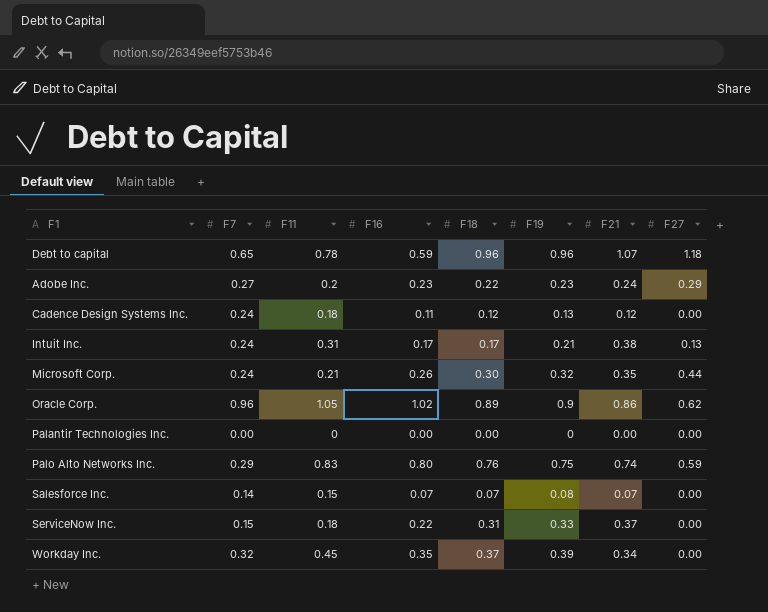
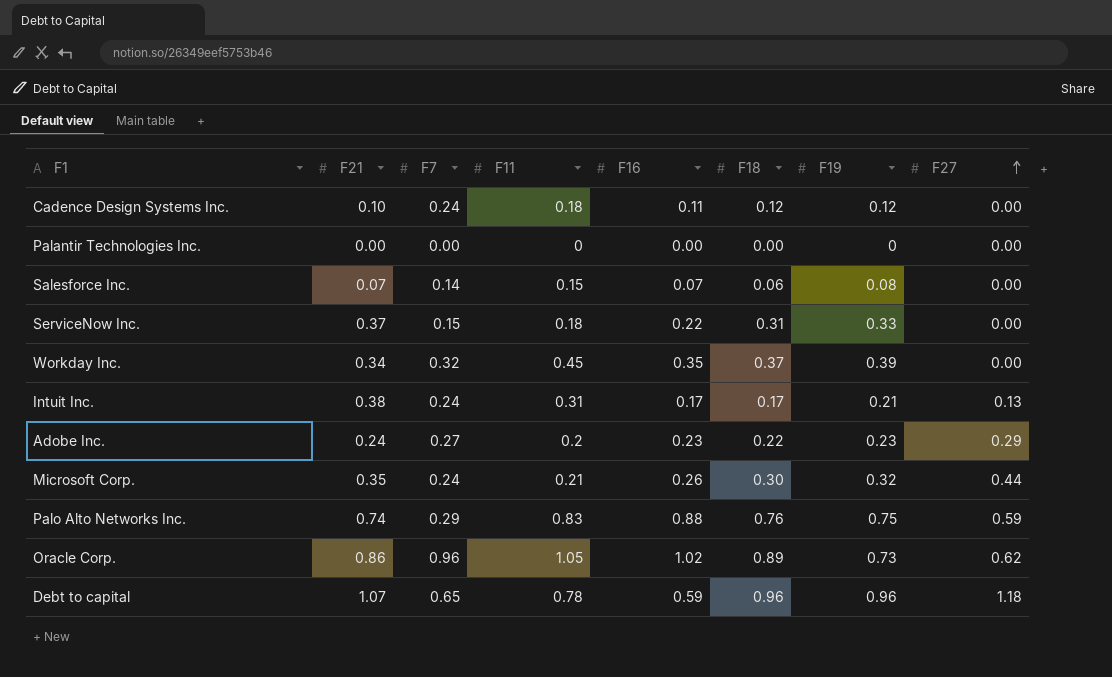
row order: none -> F27 ascending
column F21 | position: 7 -> 2
Cadence Design Systems Inc. | F21: 0.12 -> 0.10
Cadence Design Systems Inc. | F19: 0.13 -> 0.12
Salesforce Inc. | F18: 0.07 -> 0.06
Palo Alto Networks Inc. | F16: 0.80 -> 0.88
Oracle Corp. | F19: 0.9 -> 0.73

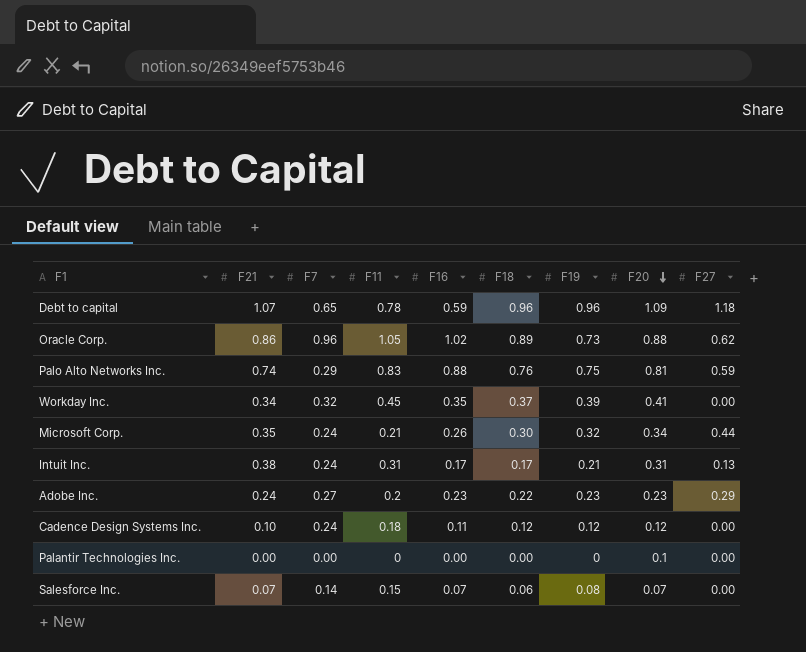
row order: F27 ascending -> F20 descending
column F20 | position: none -> 8
row ServiceNow Inc.: 0.37 | 0.15 | 0.18 | 0.22 | 0.31 | 0.33 | 0.00 -> none

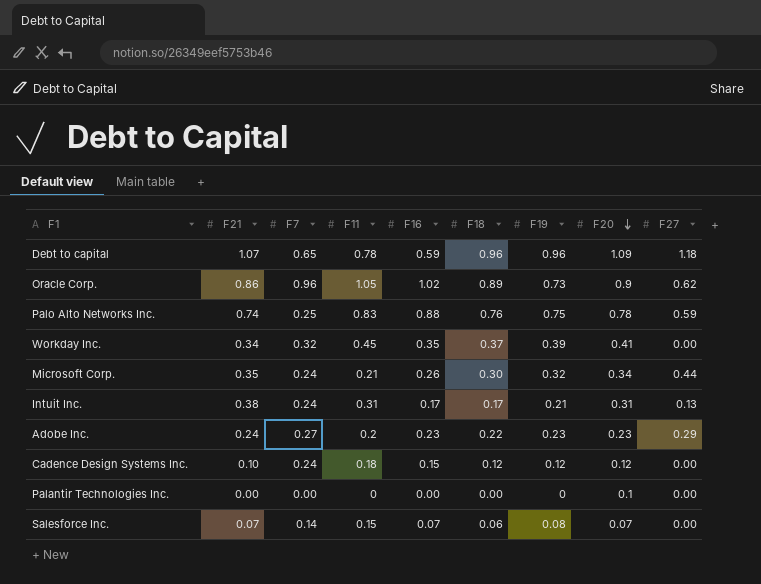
Oracle Corp. | F20: 0.88 -> 0.9
Palo Alto Networks Inc. | F7: 0.29 -> 0.25
Palo Alto Networks Inc. | F20: 0.81 -> 0.78
Cadence Design Systems Inc. | F16: 0.11 -> 0.15

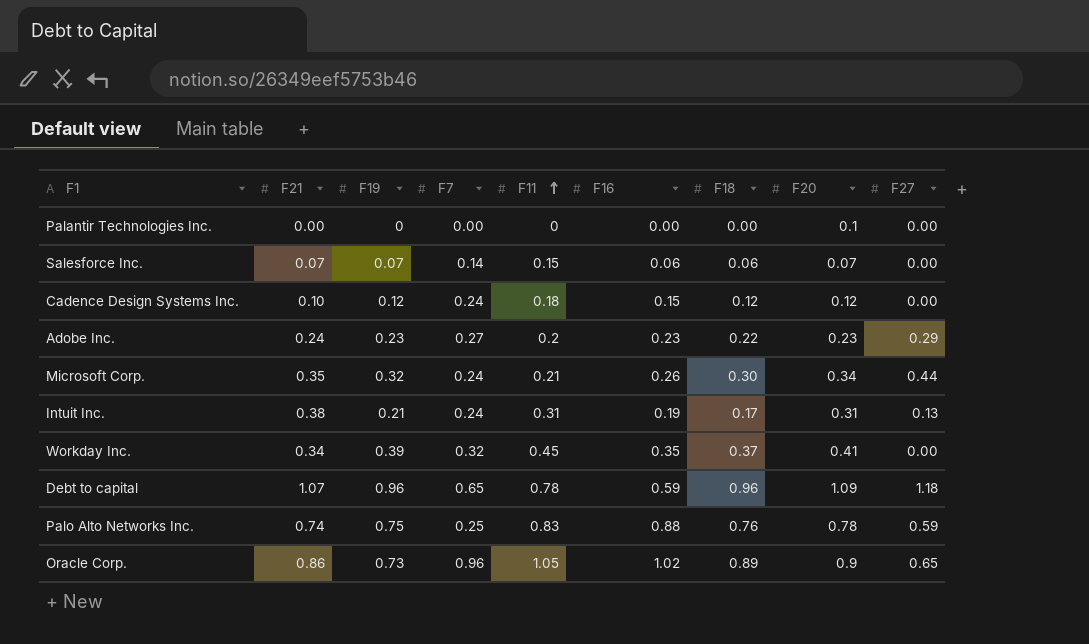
row order: F20 descending -> F11 ascending
column F19 | position: 7 -> 3
Salesforce Inc. | F19: 0.08 -> 0.07
Salesforce Inc. | F16: 0.07 -> 0.06
Intuit Inc. | F16: 0.17 -> 0.19
Oracle Corp. | F27: 0.62 -> 0.65

